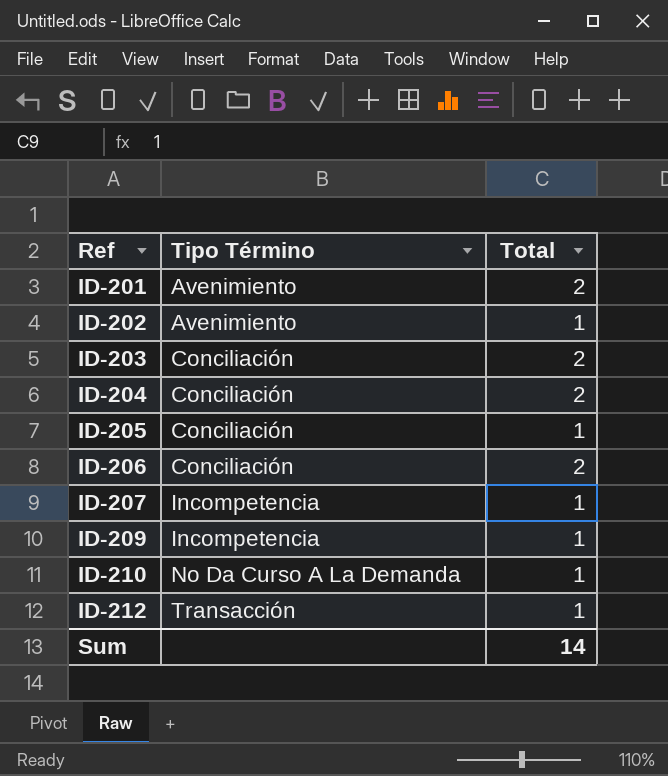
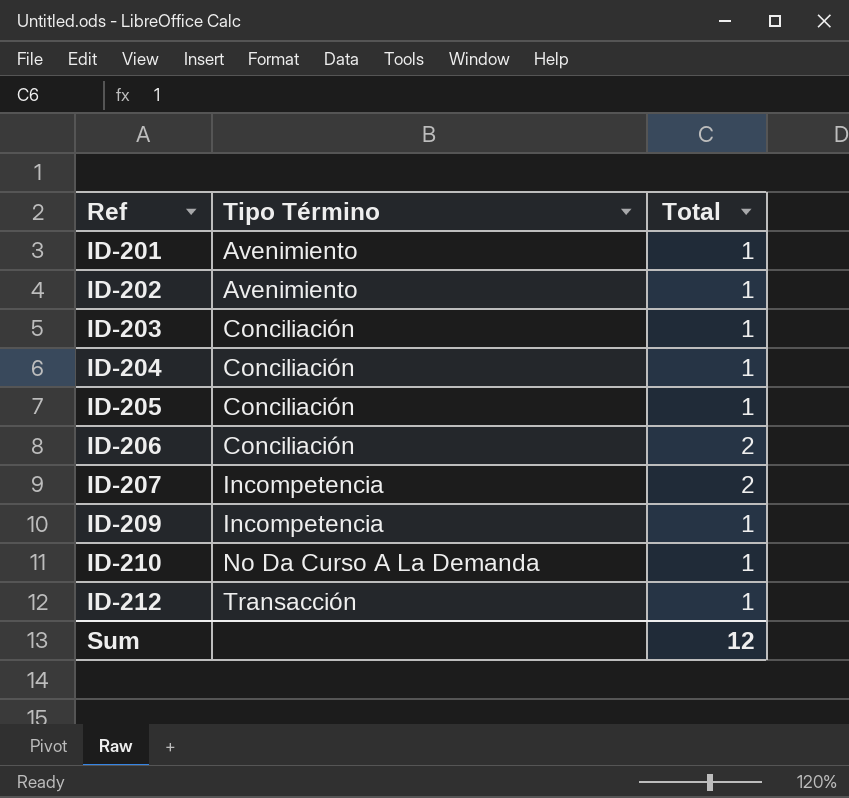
ID-201 | Total: 2 -> 1
ID-203 | Total: 2 -> 1
ID-204 | Total: 2 -> 1
ID-207 | Total: 1 -> 2
Sum | Total: 14 -> 12

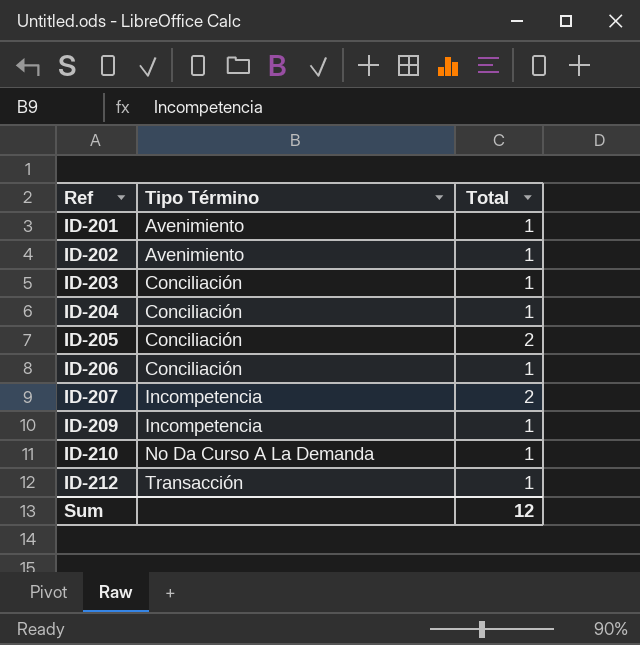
ID-205 | Total: 1 -> 2
ID-206 | Total: 2 -> 1

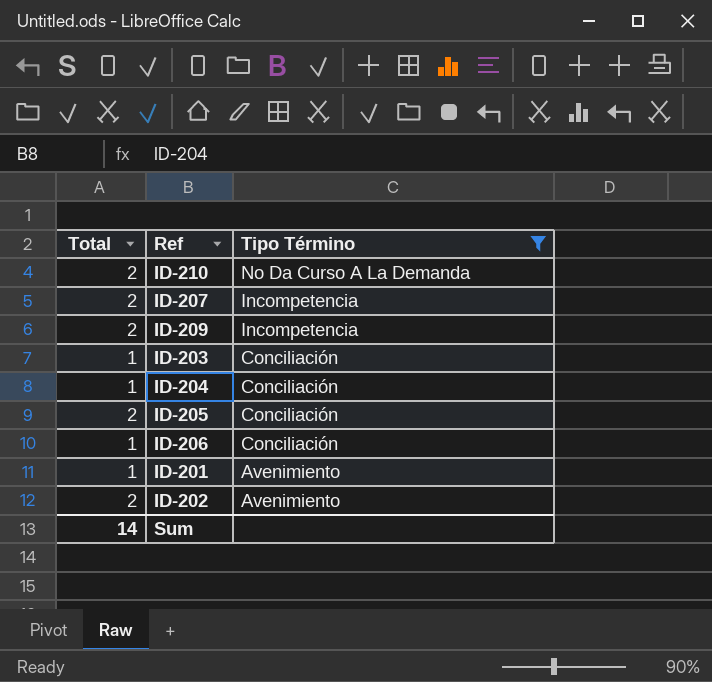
filter: none -> Tipo Término != Transacción
row order: Ref ascending -> Tipo Término descending
column Total | position: 3 -> 1
ID-210 | Total: 1 -> 2
ID-209 | Total: 1 -> 2
ID-202 | Total: 1 -> 2
Sum | Total: 12 -> 14

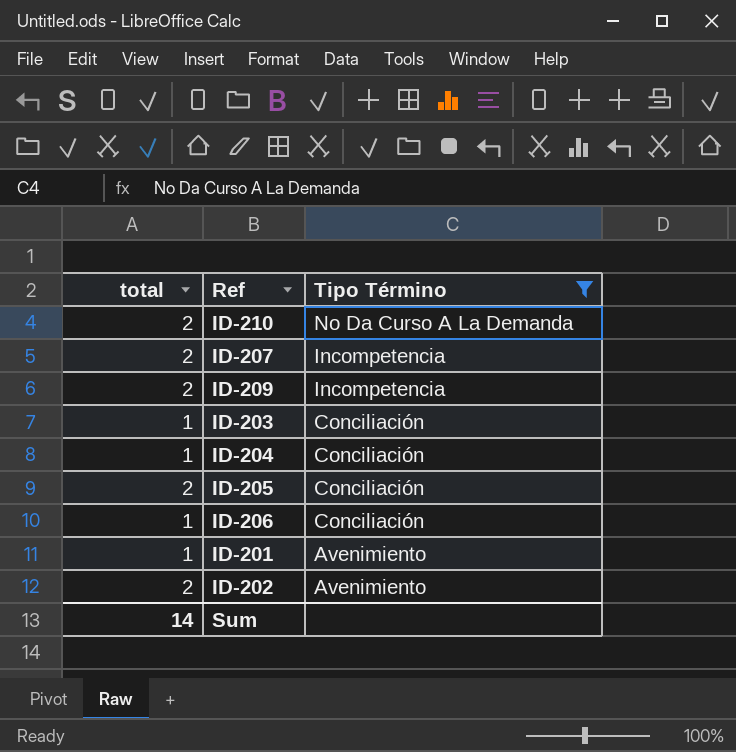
column name: Total -> total

